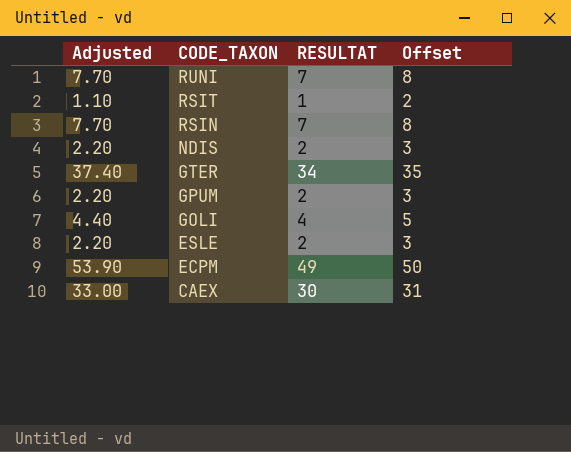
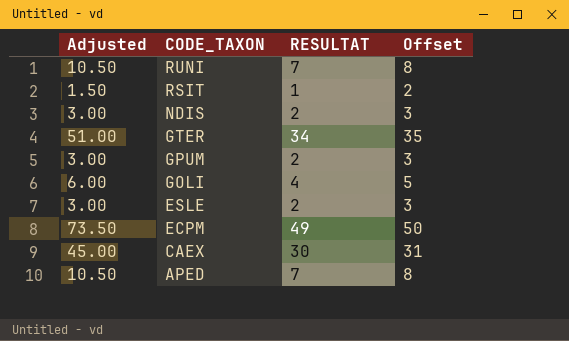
column Adjusted | formula: [RESULTAT] * 1.1 -> [RESULTAT] * 1.5
row RSIN: 7.70 | 7 | 8 -> none
row APED: none -> 10.50 | 7 | 8

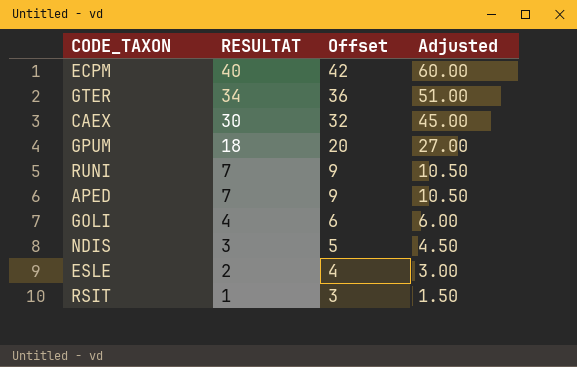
row order: CODE_TAXON descending -> RESULTAT descending
column Offset | formula: [RESULTAT] + 1 -> [RESULTAT] + 2
column Adjusted | position: 1 -> 4
ECPM | RESULTAT: 49 -> 40
ECPM | Adjusted: 73.50 -> 60.00
GPUM | RESULTAT: 2 -> 18
GPUM | Adjusted: 3.00 -> 27.00
NDIS | RESULTAT: 2 -> 3
NDIS | Adjusted: 3.00 -> 4.50

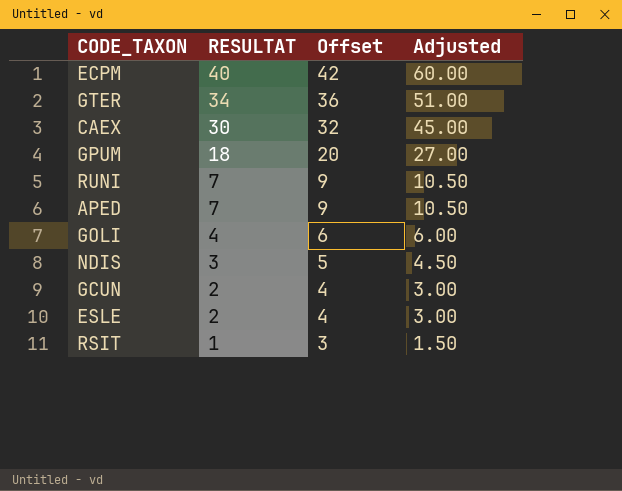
row GCUN: none -> 2 | 4 | 3.00

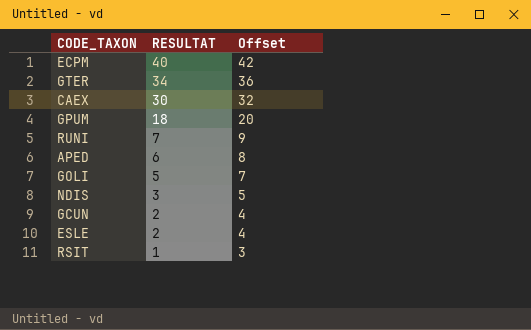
column Adjusted | formula: [RESULTAT] * 1.5 -> none
APED | RESULTAT: 7 -> 6
APED | Offset: 9 -> 8
GOLI | RESULTAT: 4 -> 5
GOLI | Offset: 6 -> 7

